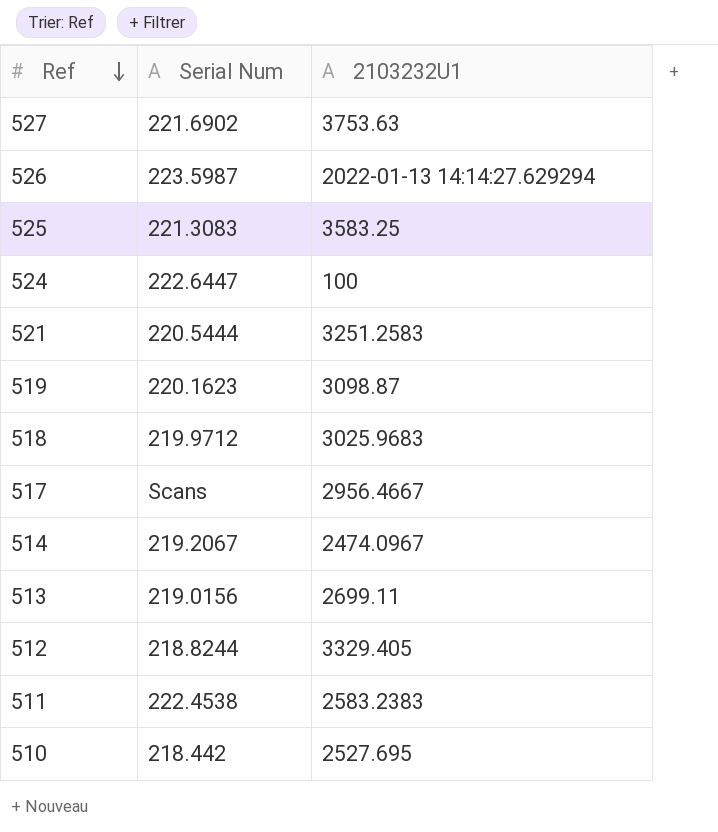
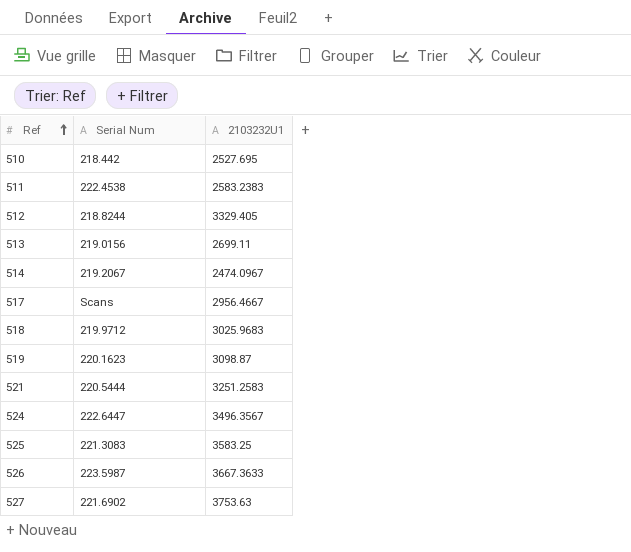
row order: Ref descending -> Ref ascending
524 | 2103232U1: 100 -> 3496.3567
526 | 2103232U1: 2022-01-13 14:14:27.629294 -> 3667.3633

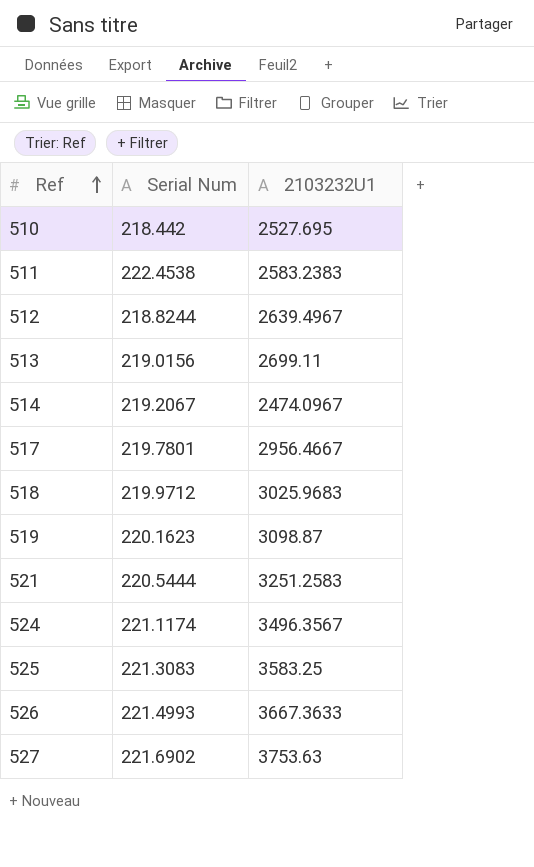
512 | 2103232U1: 3329.405 -> 2639.4967
517 | Serial Num: Scans -> 219.7801
524 | Serial Num: 222.6447 -> 221.1174
526 | Serial Num: 223.5987 -> 221.4993

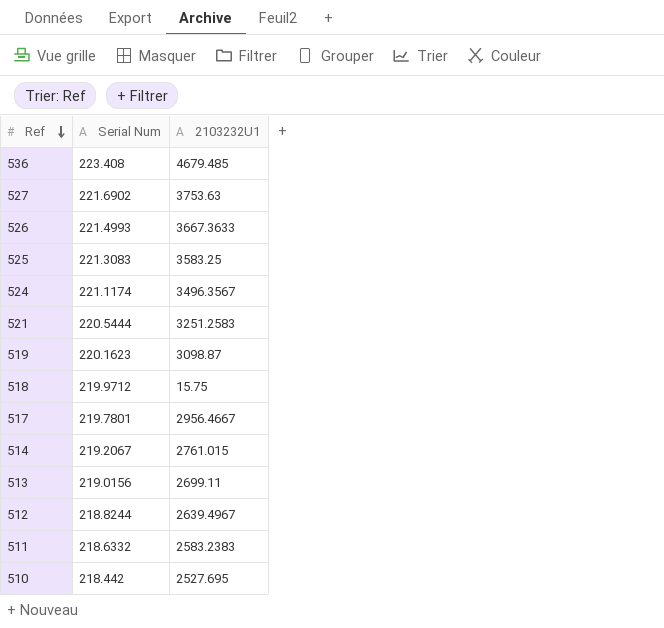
row order: Ref ascending -> Ref descending
row 536: none -> 223.408 | 4679.485
518 | 2103232U1: 3025.9683 -> 15.75
514 | 2103232U1: 2474.0967 -> 2761.015
511 | Serial Num: 222.4538 -> 218.6332

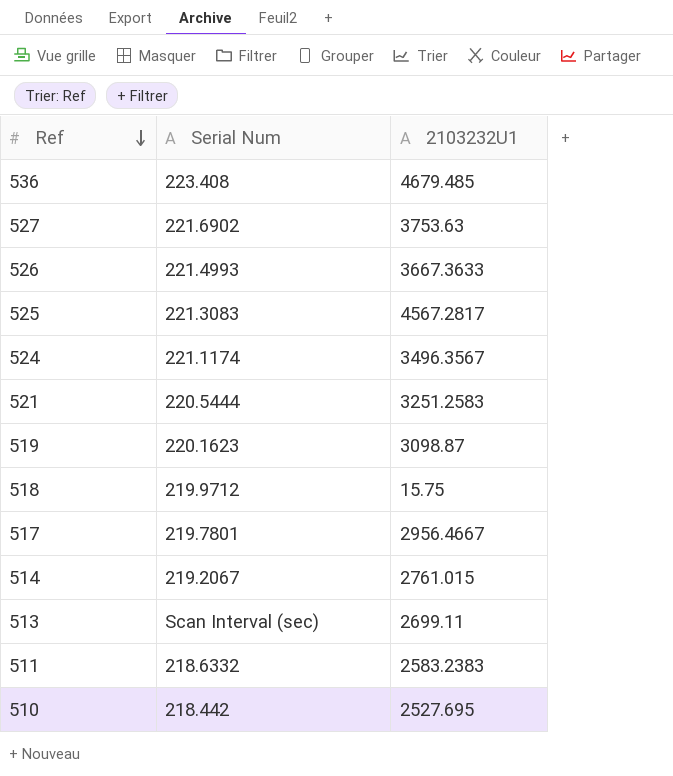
row 512: 218.8244 | 2639.4967 -> none
525 | 2103232U1: 3583.25 -> 4567.2817
513 | Serial Num: 219.0156 -> Scan Interval (sec)

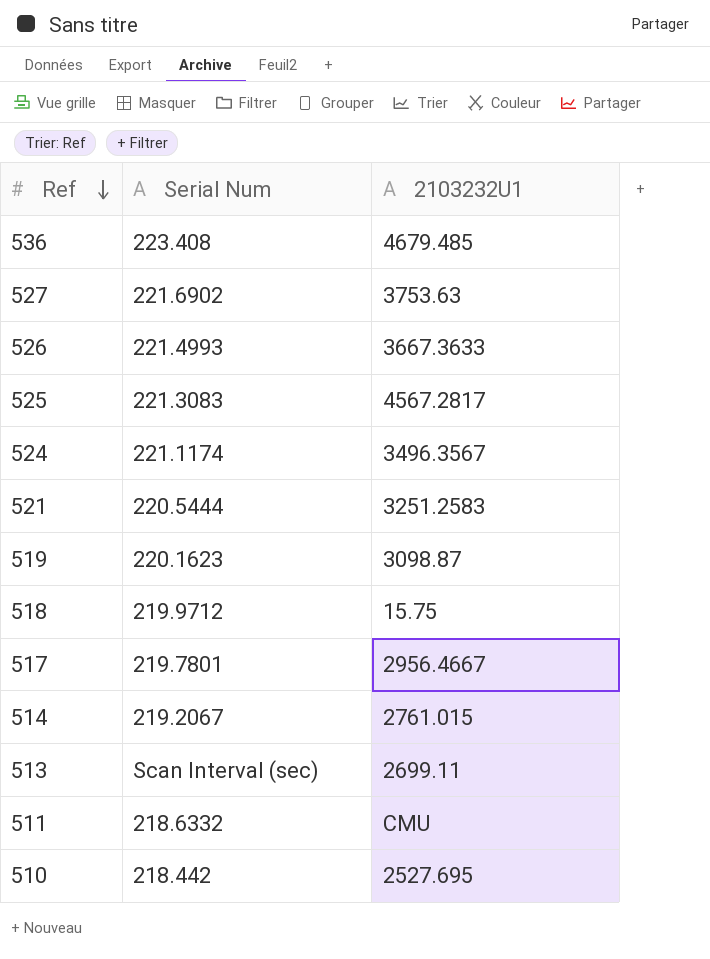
511 | 2103232U1: 2583.2383 -> CMU

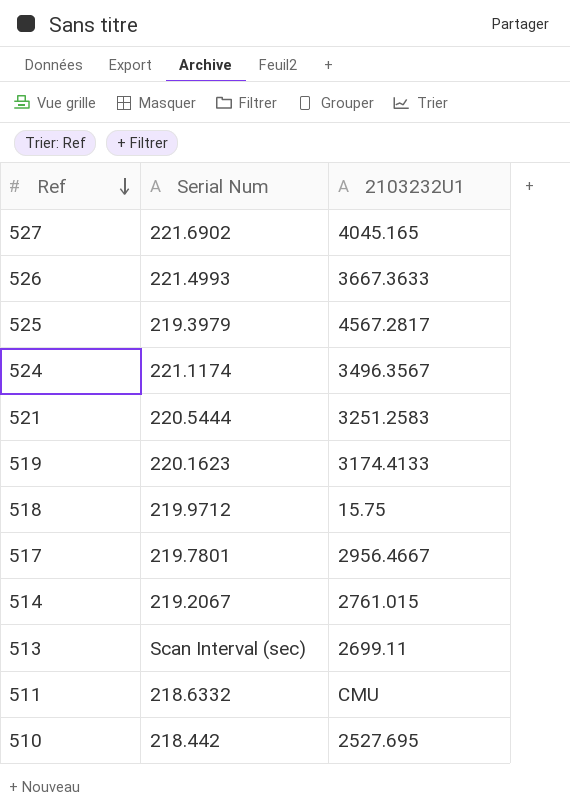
row 536: 223.408 | 4679.485 -> none
527 | 2103232U1: 3753.63 -> 4045.165
525 | Serial Num: 221.3083 -> 219.3979
519 | 2103232U1: 3098.87 -> 3174.4133

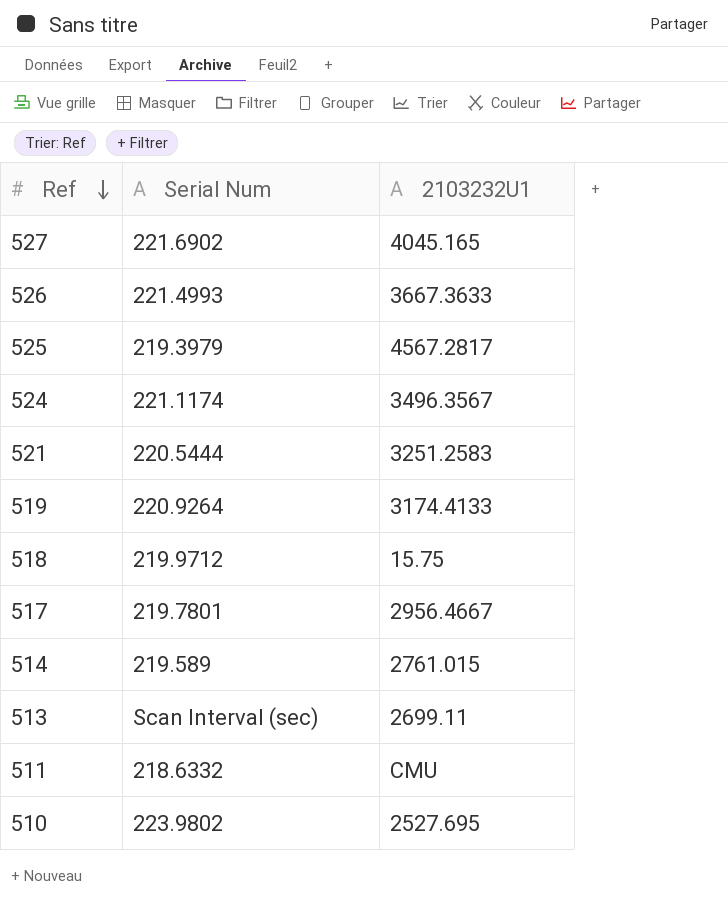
519 | Serial Num: 220.1623 -> 220.9264
514 | Serial Num: 219.2067 -> 219.589
510 | Serial Num: 218.442 -> 223.9802

